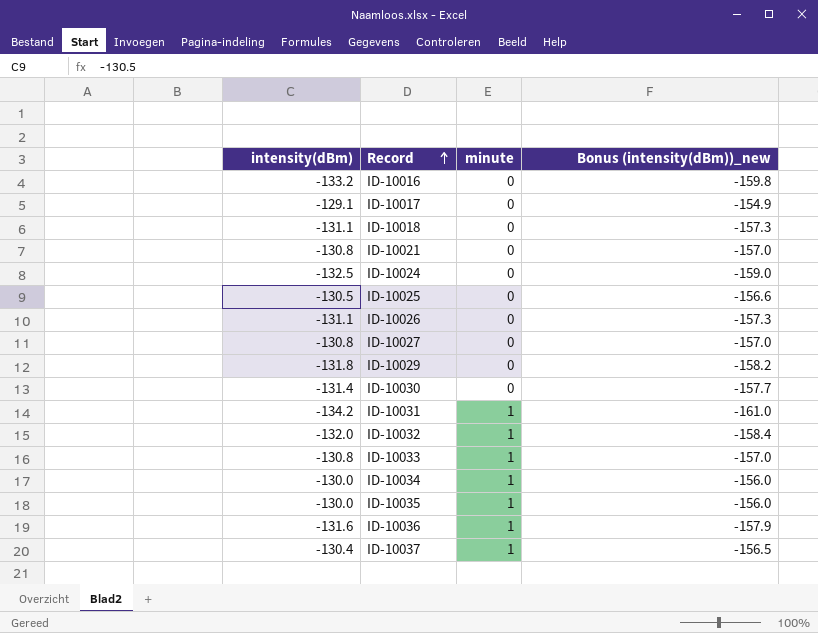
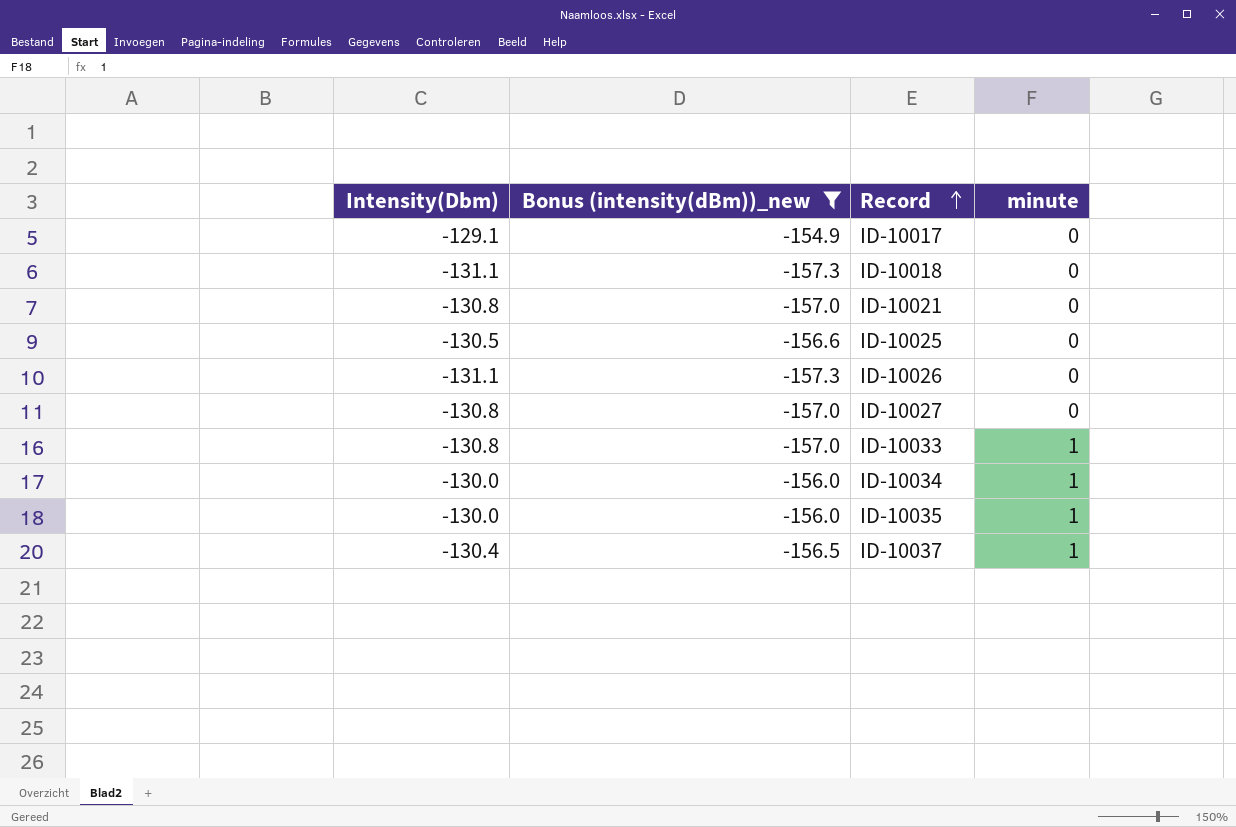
filter: none -> Bonus (intensity(dBm))_new >= -157.3
column name: intensity(dBm) -> Intensity(Dbm)
column Bonus (intensity(dBm))_new | position: 4 -> 2

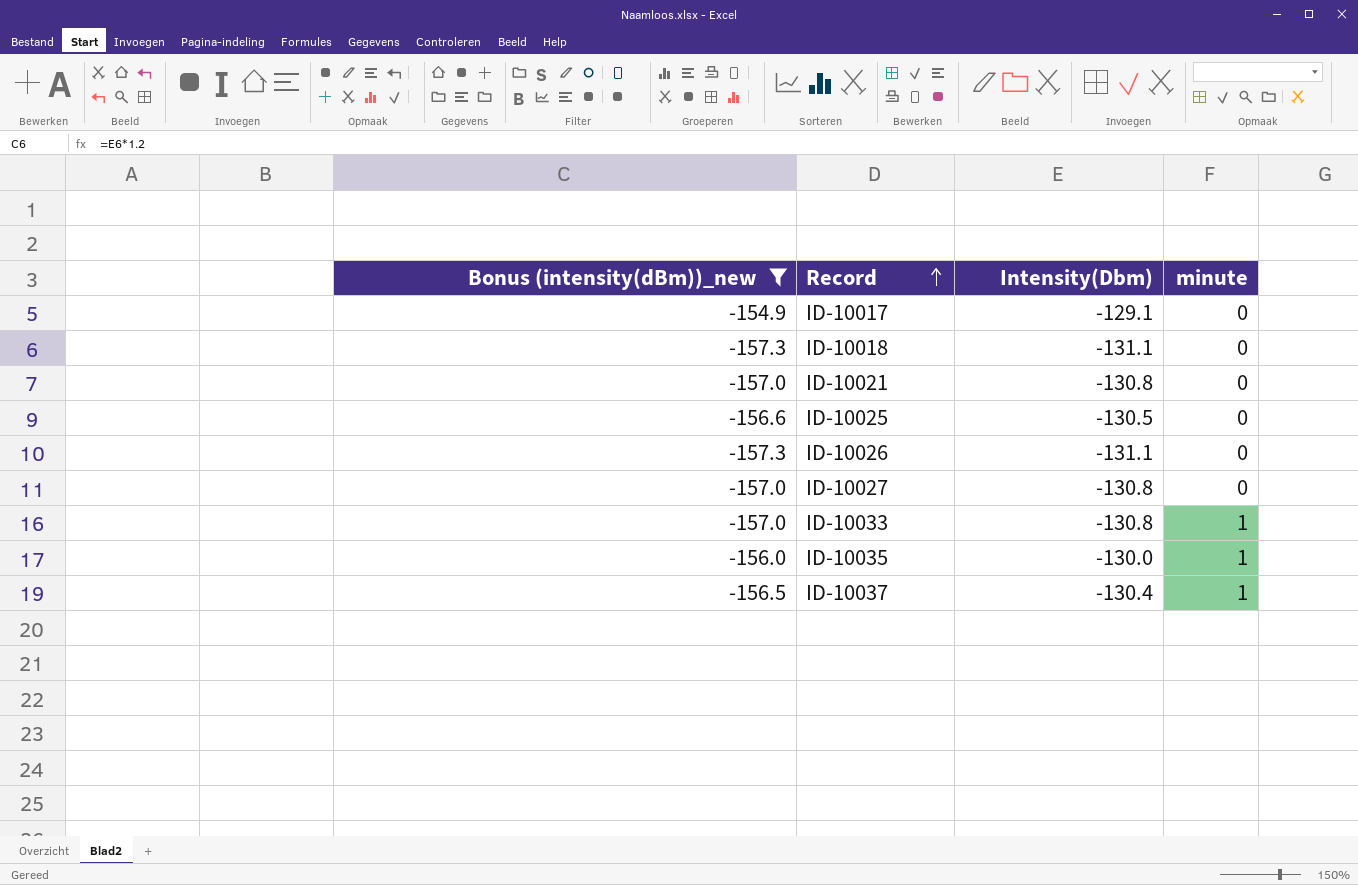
column Intensity(Dbm) | position: 1 -> 3
row ID-10034: -130.0 | -156.0 | 1 -> none

